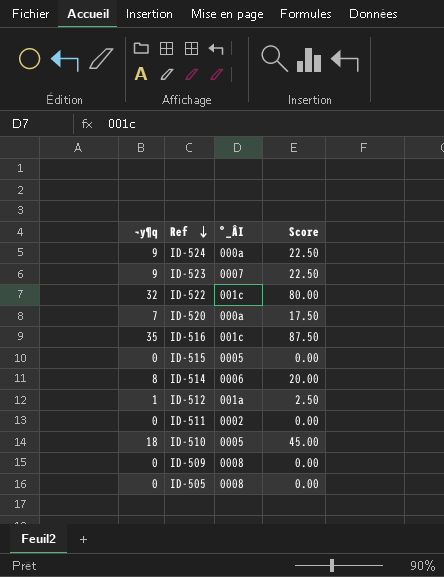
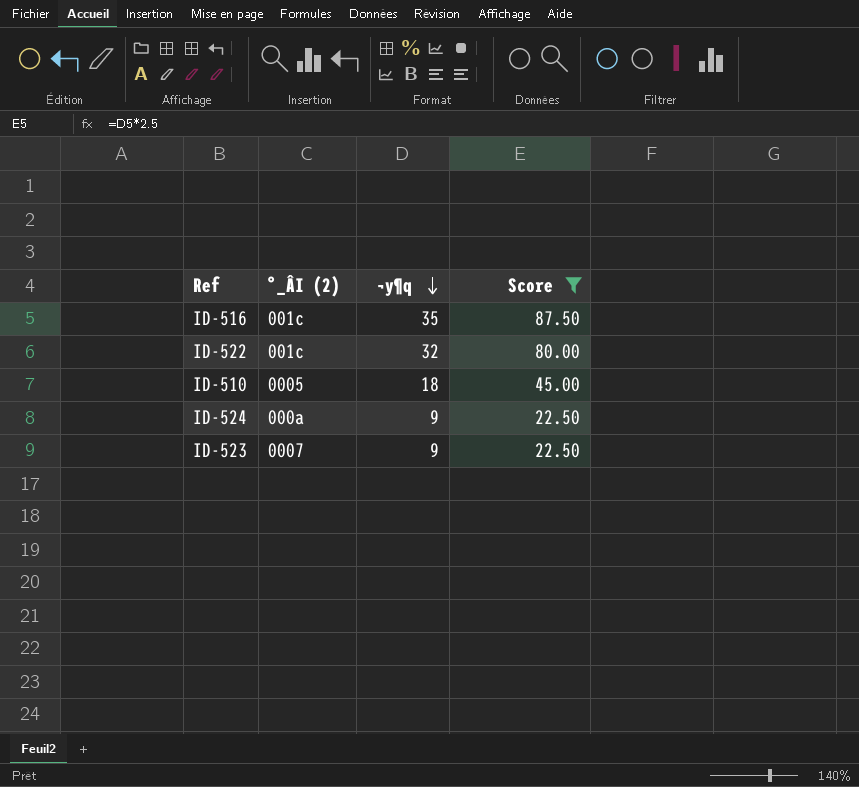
filter: none -> Score >= 22.50
row order: Ref descending -> ¬y¶q descending
column name: °_ÂI -> °_ÂI (2)
column ¬y¶q | position: 1 -> 3

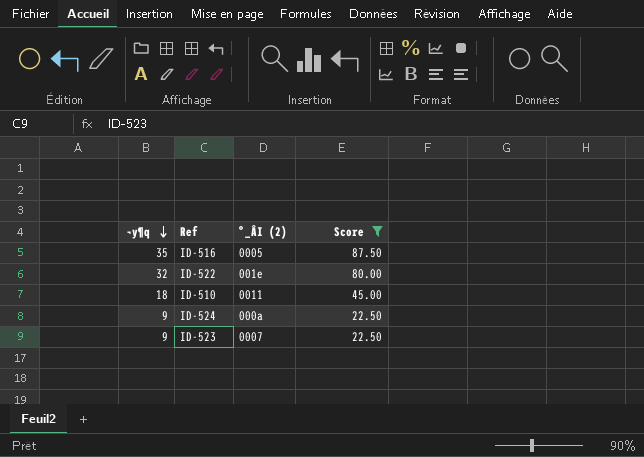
column ¬y¶q | position: 3 -> 1
ID-516 | °_ÂI (2): 001c -> 0005
ID-522 | °_ÂI (2): 001c -> 001e
ID-510 | °_ÂI (2): 0005 -> 0011

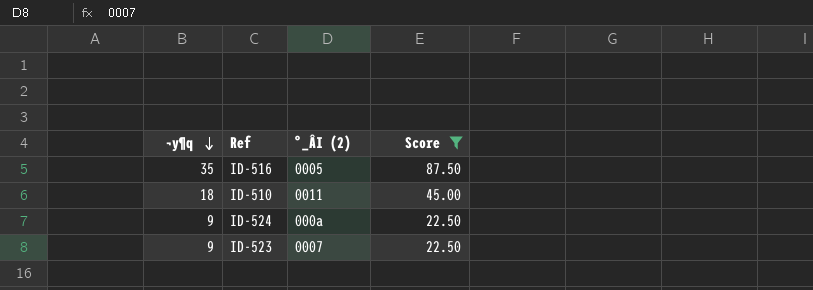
row ID-522: 32 | 001e | 80.00 -> none

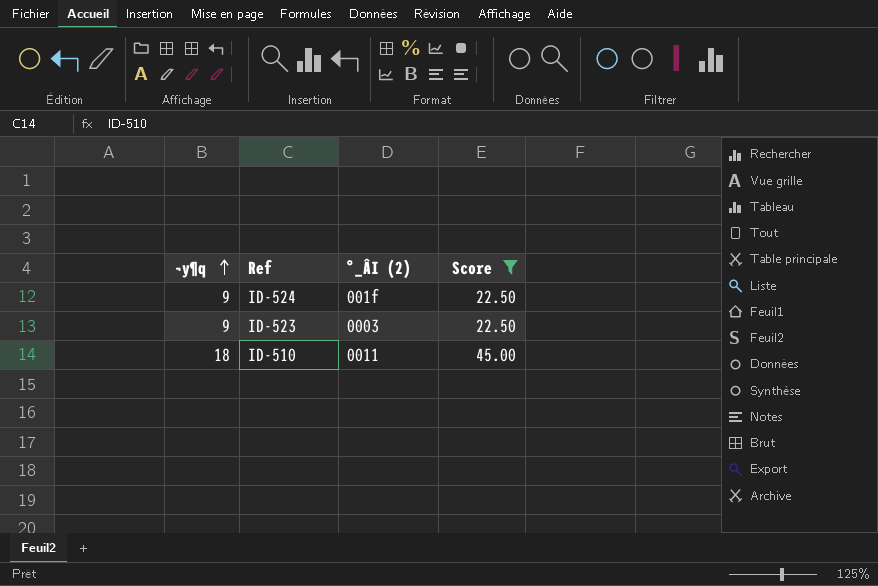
row order: ¬y¶q descending -> ¬y¶q ascending
row ID-516: 35 | 0005 | 87.50 -> none
ID-524 | °_ÂI (2): 000a -> 001f
ID-523 | °_ÂI (2): 0007 -> 0003

